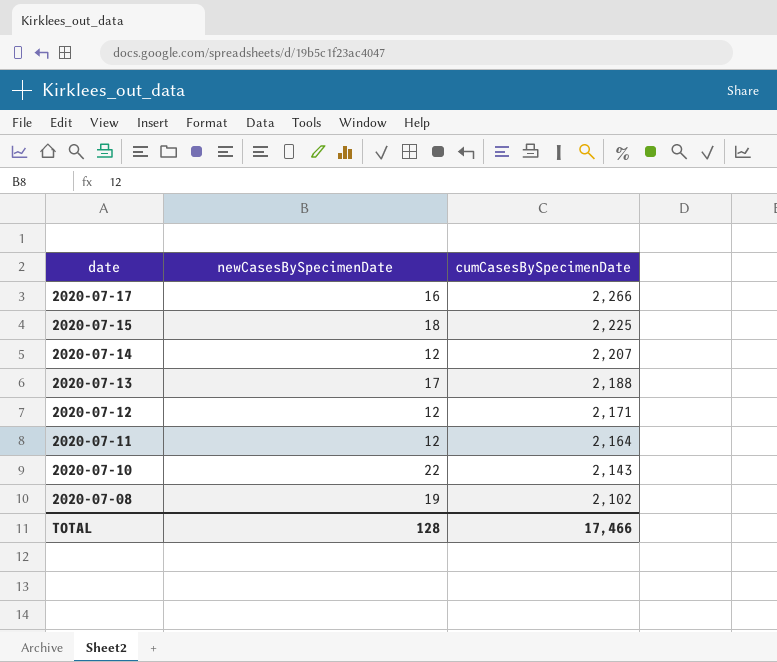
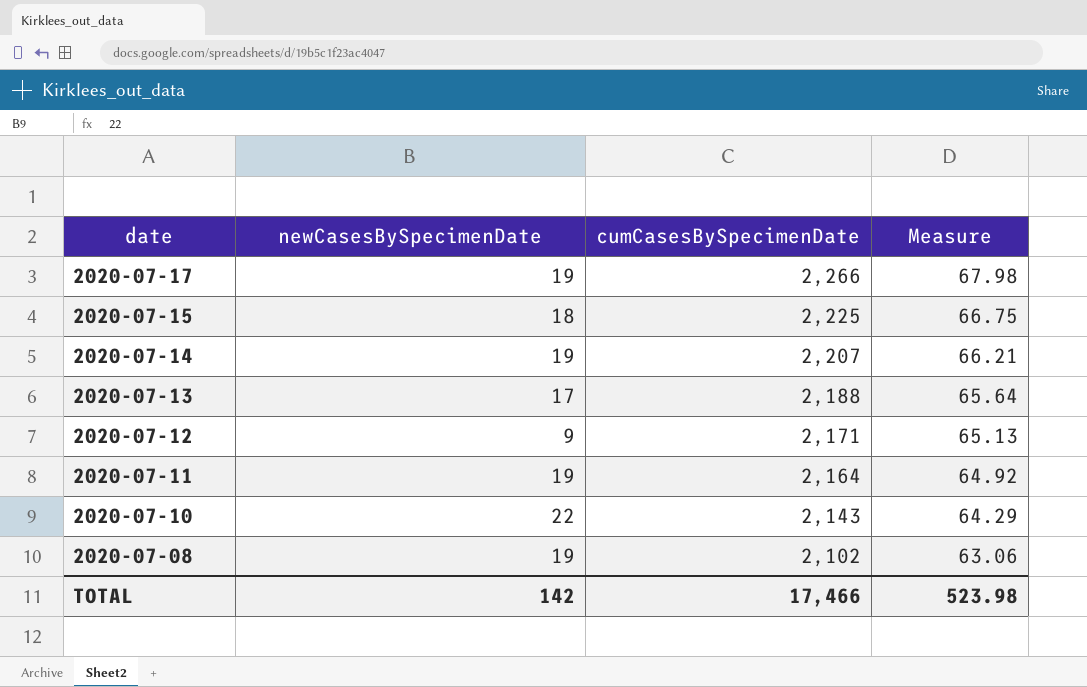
column Measure | formula: none -> [cumCasesBySpecimenDate] * 0.03
2020-07-17 | newCasesBySpecimenDate: 16 -> 19
2020-07-14 | newCasesBySpecimenDate: 12 -> 19
2020-07-12 | newCasesBySpecimenDate: 12 -> 9
2020-07-11 | newCasesBySpecimenDate: 12 -> 19
TOTAL | newCasesBySpecimenDate: 128 -> 142

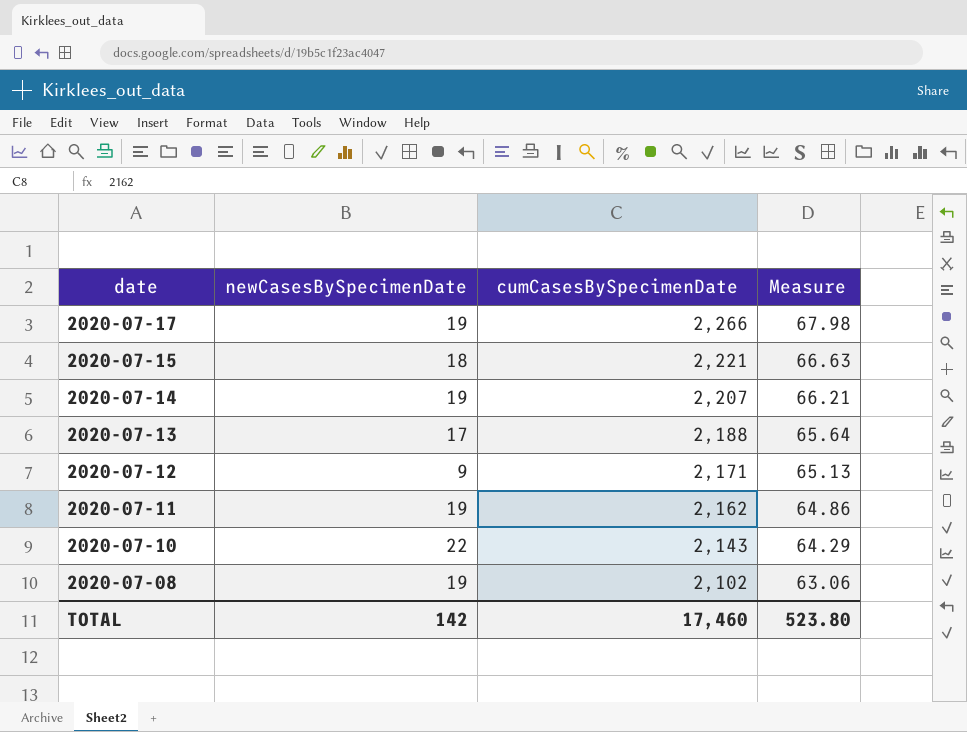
2020-07-15 | cumCasesBySpecimenDate: 2,225 -> 2,221
2020-07-15 | Measure: 66.75 -> 66.63
2020-07-11 | cumCasesBySpecimenDate: 2,164 -> 2,162
2020-07-11 | Measure: 64.92 -> 64.86
TOTAL | cumCasesBySpecimenDate: 17,466 -> 17,460
TOTAL | Measure: 523.98 -> 523.80

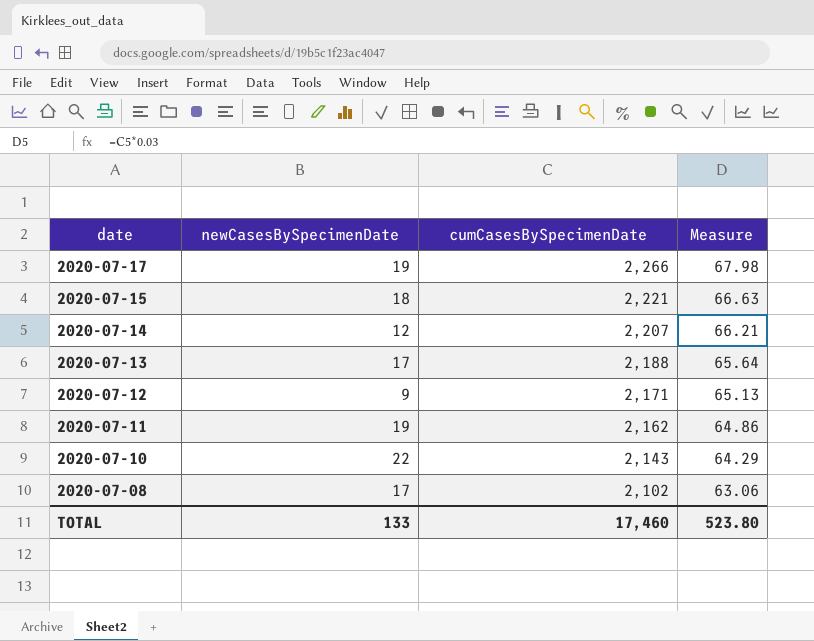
2020-07-14 | newCasesBySpecimenDate: 19 -> 12
2020-07-08 | newCasesBySpecimenDate: 19 -> 17
TOTAL | newCasesBySpecimenDate: 142 -> 133

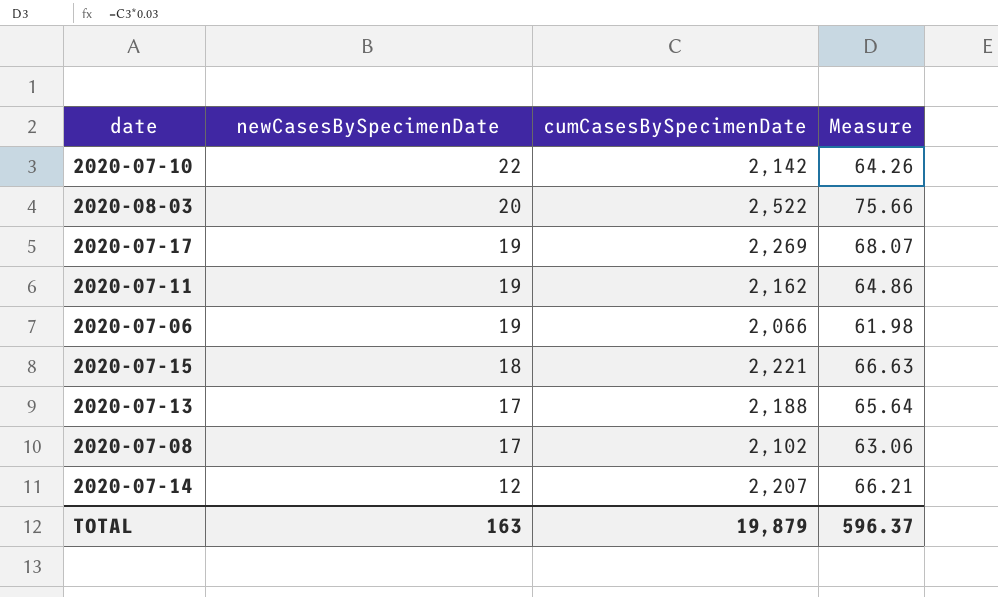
row order: date descending -> newCasesBySpecimenDate descending
row 2020-07-12: 9 | 2,171 | 65.13 -> none
2020-07-10 | cumCasesBySpecimenDate: 2,143 -> 2,142
2020-07-10 | Measure: 64.29 -> 64.26
row 2020-08-03: none -> 20 | 2,522 | 75.66
2020-07-17 | cumCasesBySpecimenDate: 2,266 -> 2,269
2020-07-17 | Measure: 67.98 -> 68.07
row 2020-07-06: none -> 19 | 2,066 | 61.98
TOTAL | newCasesBySpecimenDate: 133 -> 163
TOTAL | cumCasesBySpecimenDate: 17,460 -> 19,879
TOTAL | Measure: 523.80 -> 596.37

